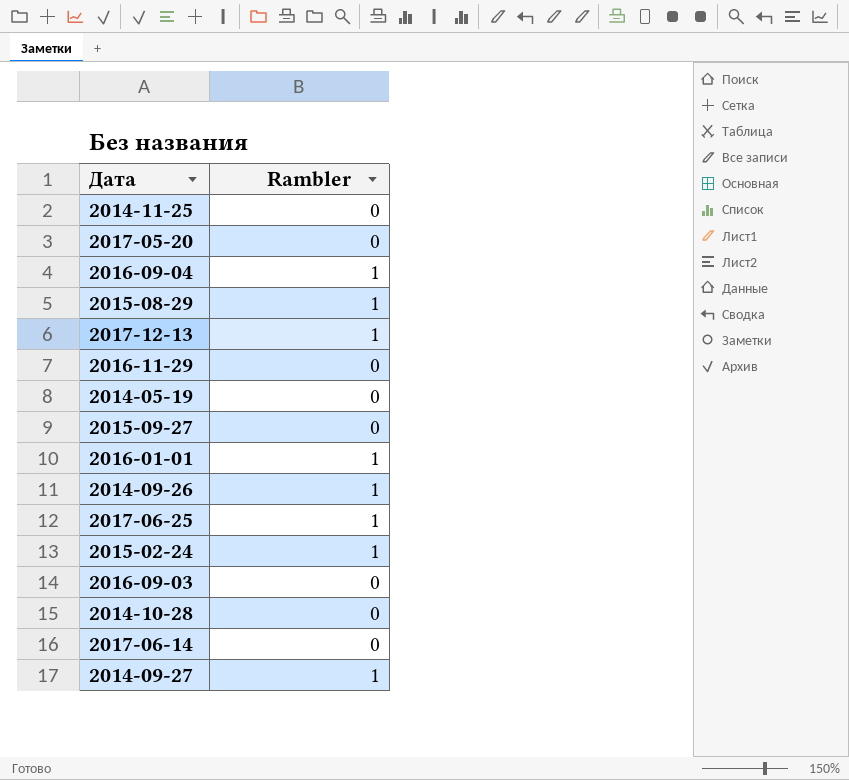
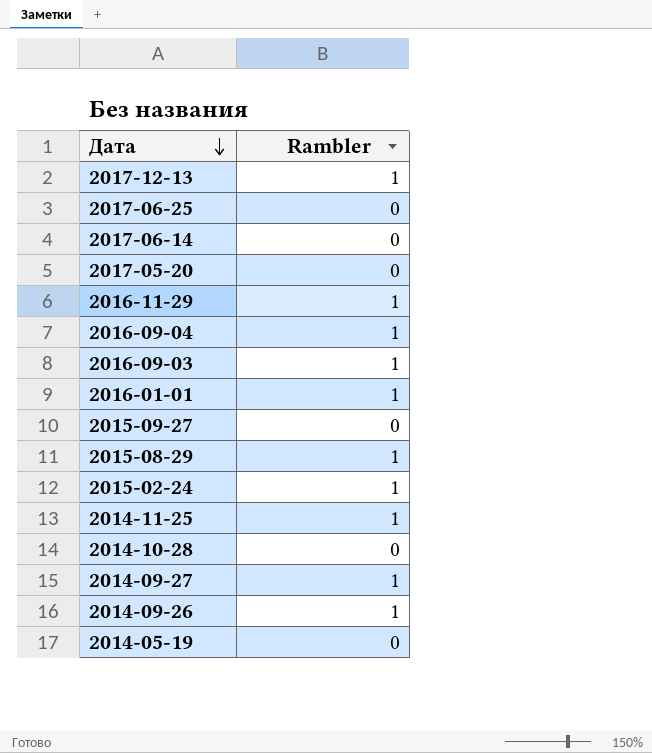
row order: none -> Дата descending
2017-06-25 | Rambler: 1 -> 0
2016-11-29 | Rambler: 0 -> 1
2016-09-03 | Rambler: 0 -> 1
2014-11-25 | Rambler: 0 -> 1

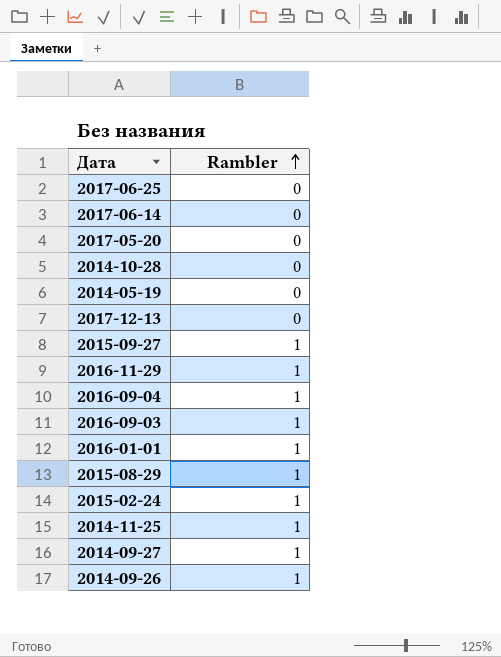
row order: Дата descending -> Rambler ascending
2017-12-13 | Rambler: 1 -> 0
2015-09-27 | Rambler: 0 -> 1

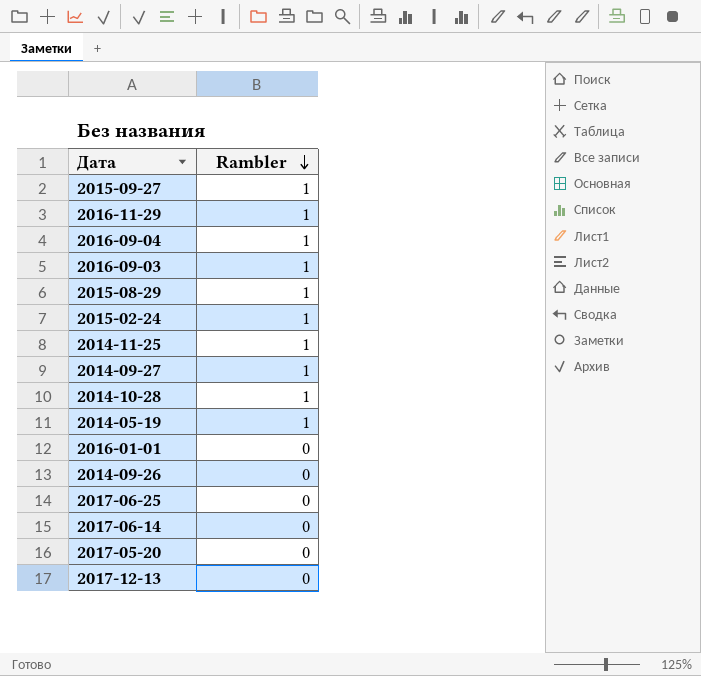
row order: Rambler ascending -> Rambler descending
2014-10-28 | Rambler: 0 -> 1
2014-05-19 | Rambler: 0 -> 1
2016-01-01 | Rambler: 1 -> 0
2014-09-26 | Rambler: 1 -> 0

